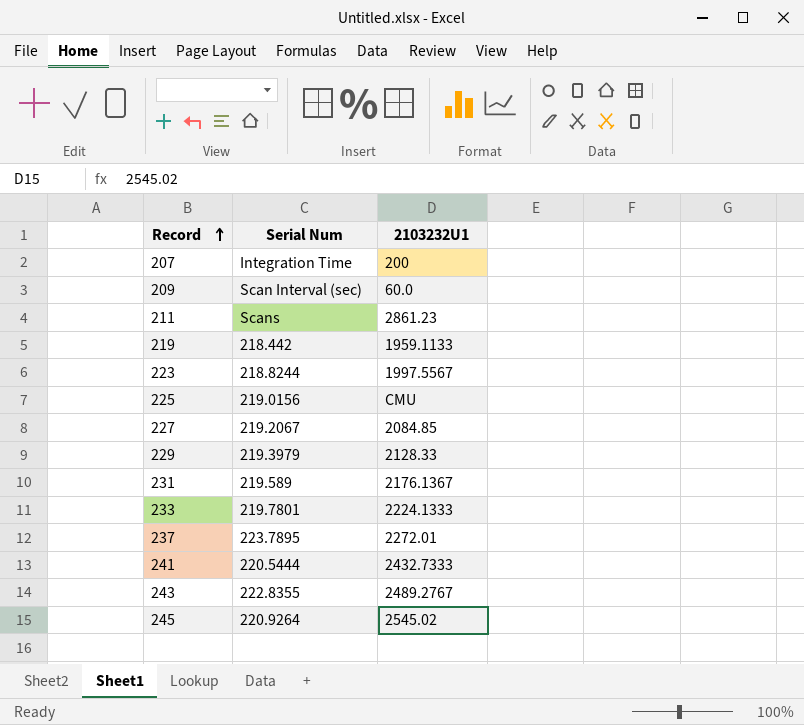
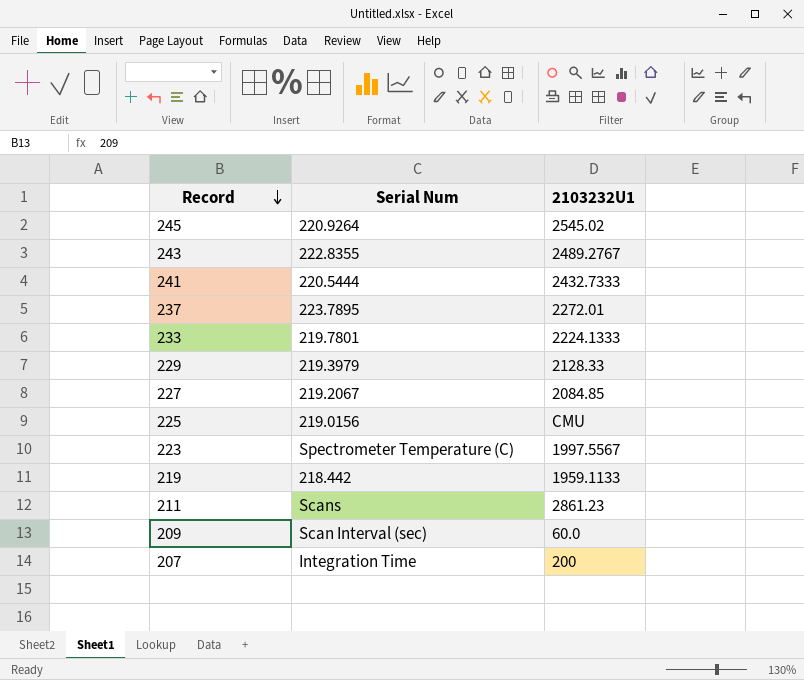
row order: Record ascending -> Record descending
row 231: 219.589 | 2176.1367 -> none
223 | Serial Num: 218.8244 -> Spectrometer Temperature (C)

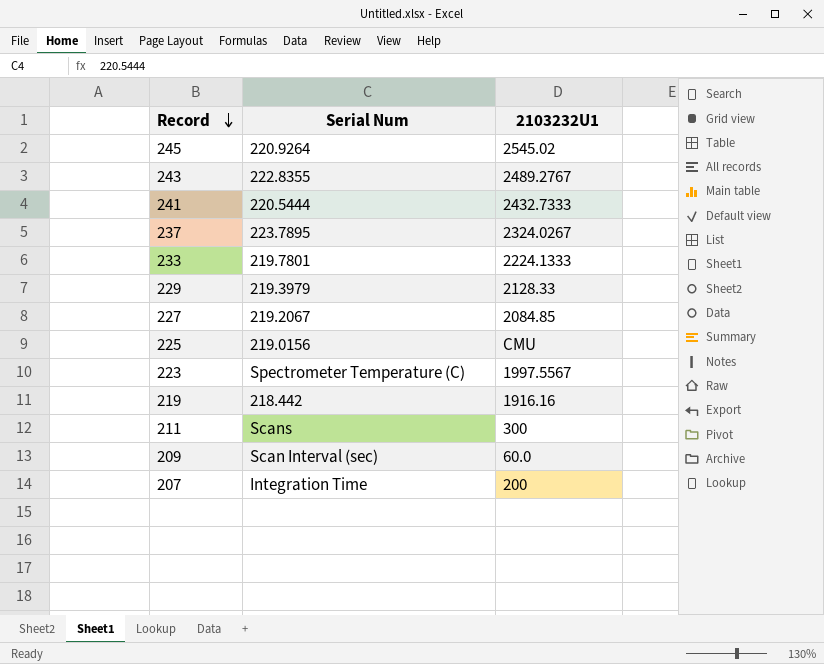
237 | 2103232U1: 2272.01 -> 2324.0267
219 | 2103232U1: 1959.1133 -> 1916.16
211 | 2103232U1: 2861.23 -> 300

